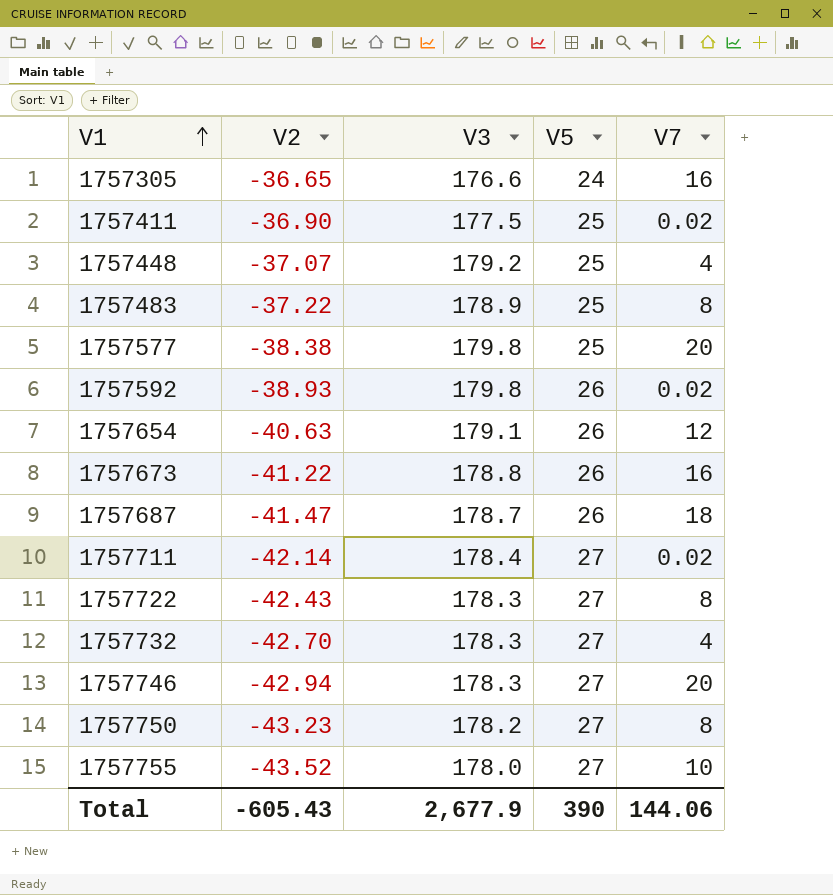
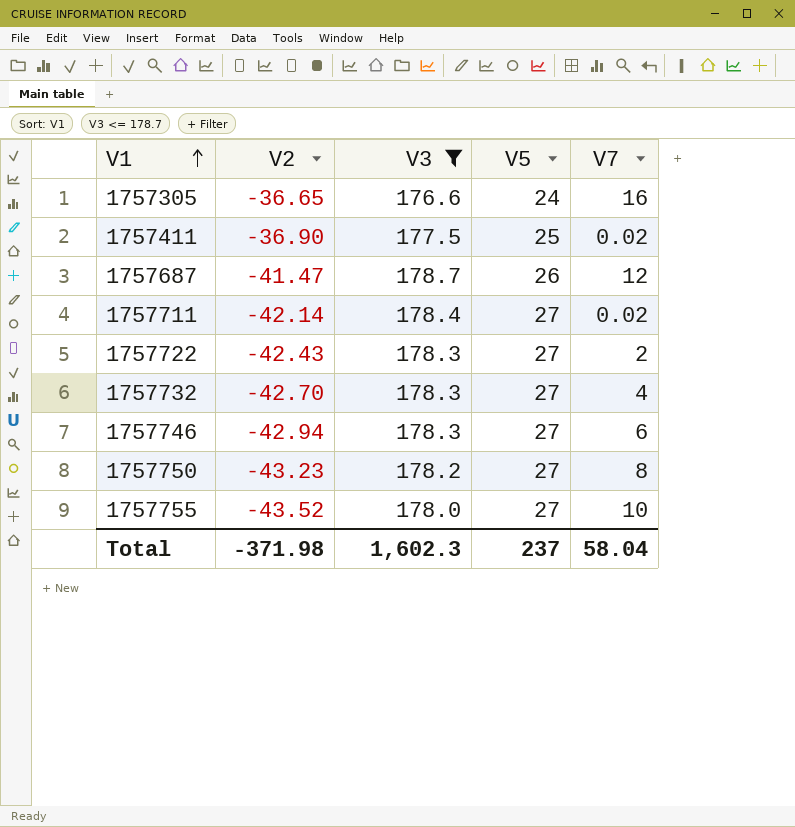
filter: none -> V3 <= 178.7
1757687 | V7: 18 -> 12
1757722 | V7: 8 -> 2
1757746 | V7: 20 -> 6
Total | V2: -605.43 -> -371.98
Total | V3: 2,677.9 -> 1,602.3
Total | V5: 390 -> 237
Total | V7: 144.06 -> 58.04

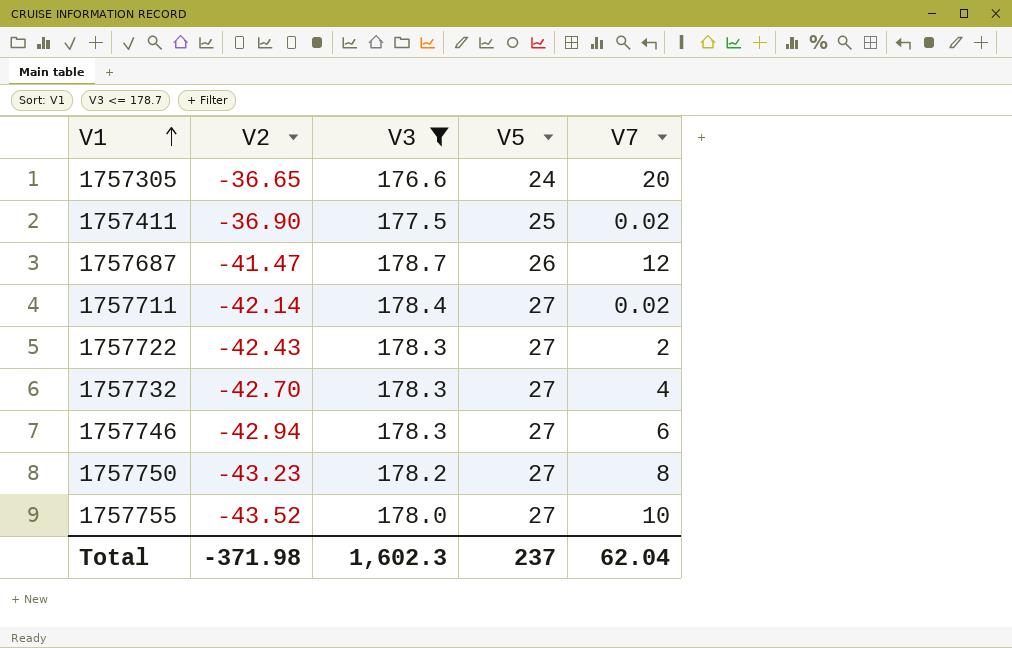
1757305 | V7: 16 -> 20
Total | V7: 58.04 -> 62.04

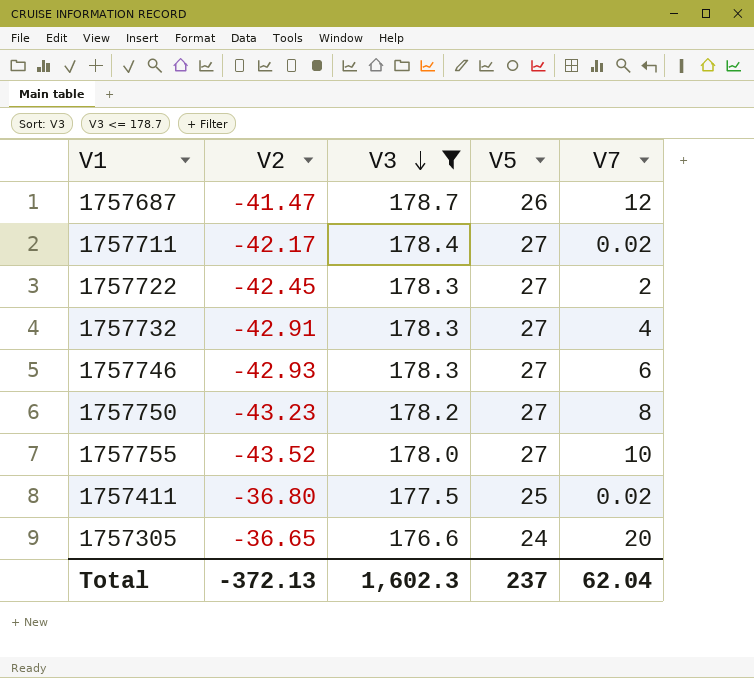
row order: V1 ascending -> V3 descending
1757711 | V2: -42.14 -> -42.17
1757722 | V2: -42.43 -> -42.45
1757732 | V2: -42.70 -> -42.91
1757746 | V2: -42.94 -> -42.93
1757411 | V2: -36.90 -> -36.80
Total | V2: -371.98 -> -372.13

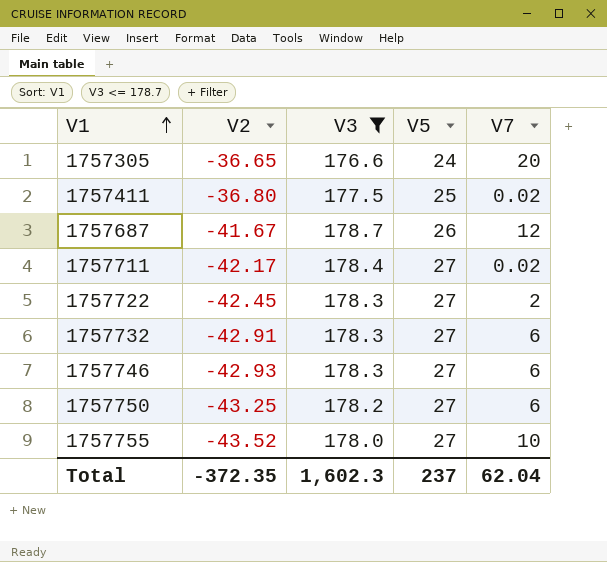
row order: V3 descending -> V1 ascending
1757687 | V2: -41.47 -> -41.67
1757732 | V7: 4 -> 6
1757750 | V2: -43.23 -> -43.25
1757750 | V7: 8 -> 6
Total | V2: -372.13 -> -372.35

